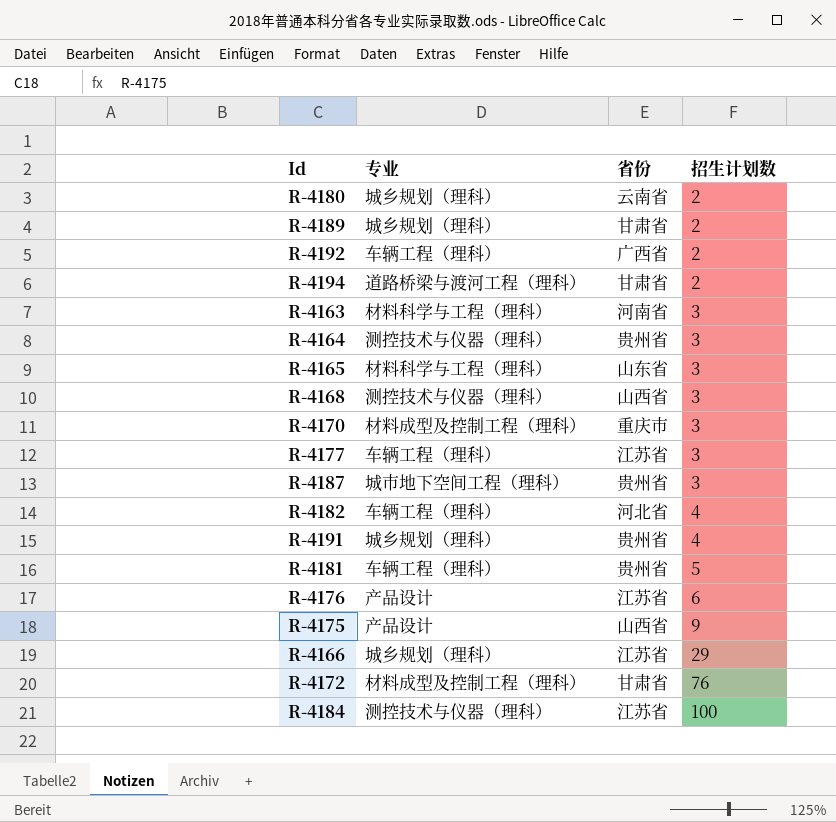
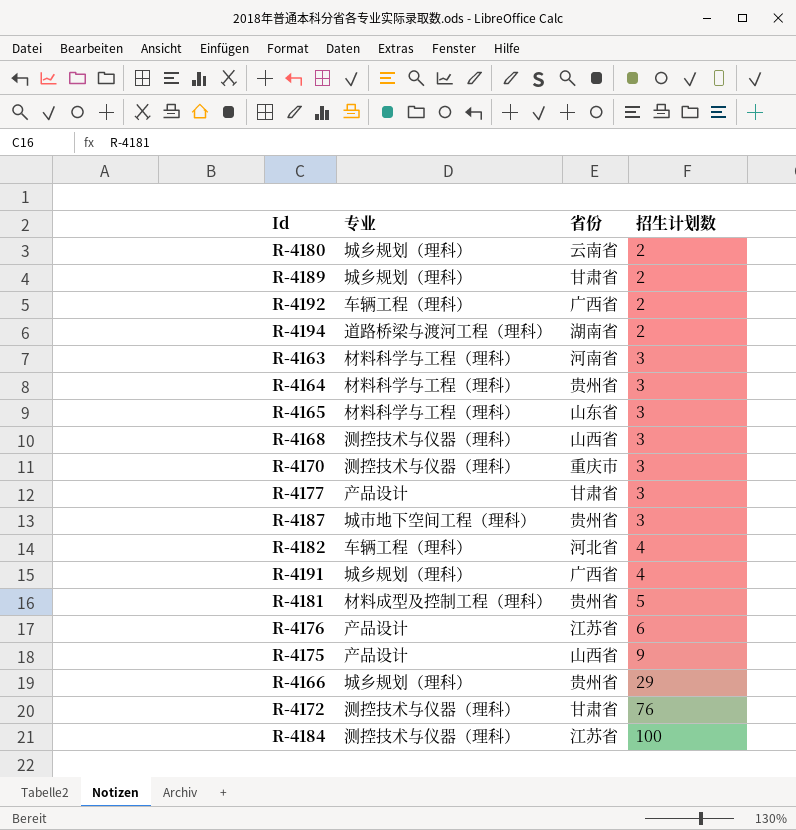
R-4194 | 省份: 甘肃省 -> 湖南省
R-4164 | 专业: 测控技术与仪器（理科） -> 材料科学与工程（理科）
R-4170 | 专业: 材料成型及控制工程（理科） -> 测控技术与仪器（理科）
R-4177 | 专业: 车辆工程（理科） -> 产品设计
R-4177 | 省份: 江苏省 -> 甘肃省
R-4191 | 省份: 贵州省 -> 广西省
R-4181 | 专业: 车辆工程（理科） -> 材料成型及控制工程（理科）
R-4166 | 省份: 江苏省 -> 贵州省
R-4172 | 专业: 材料成型及控制工程（理科） -> 测控技术与仪器（理科）

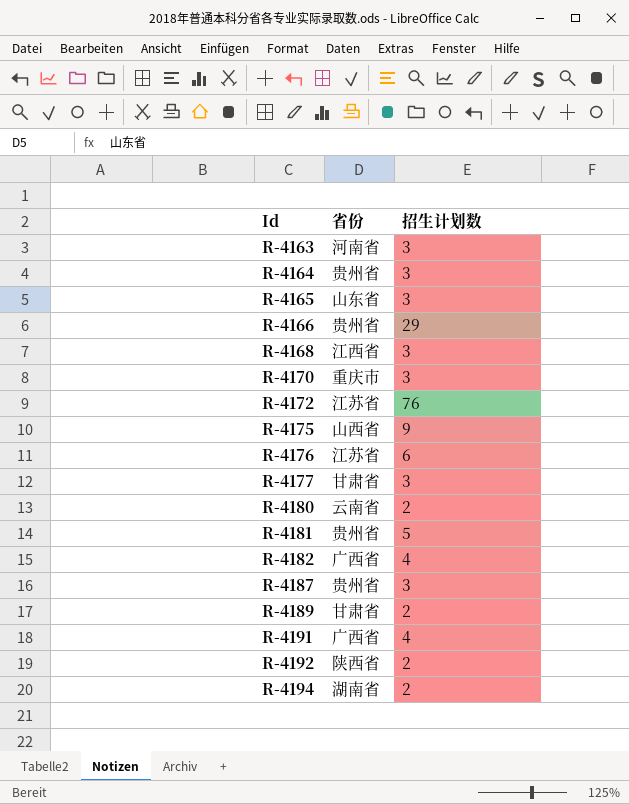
row order: 招生计划数 ascending -> Id ascending
column 专业 | position: 2 -> none
row R-4184: 测控技术与仪器（理科） | 江苏省 | 100 -> none
R-4168 | 省份: 山西省 -> 江西省
R-4172 | 省份: 甘肃省 -> 江苏省
R-4182 | 省份: 河北省 -> 广西省
R-4192 | 省份: 广西省 -> 陕西省

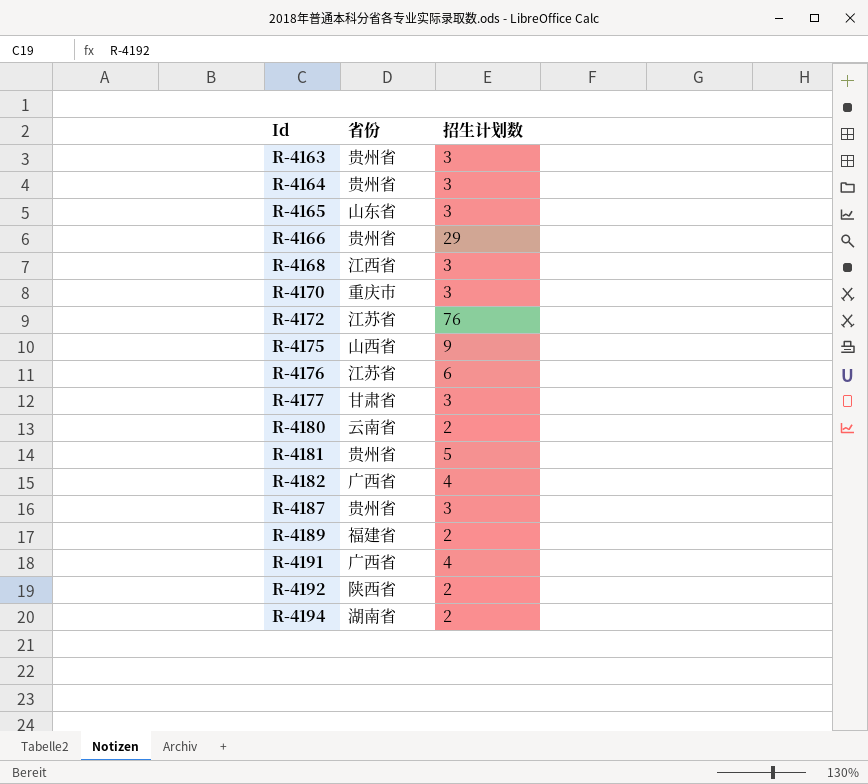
R-4163 | 省份: 河南省 -> 贵州省
R-4189 | 省份: 甘肃省 -> 福建省

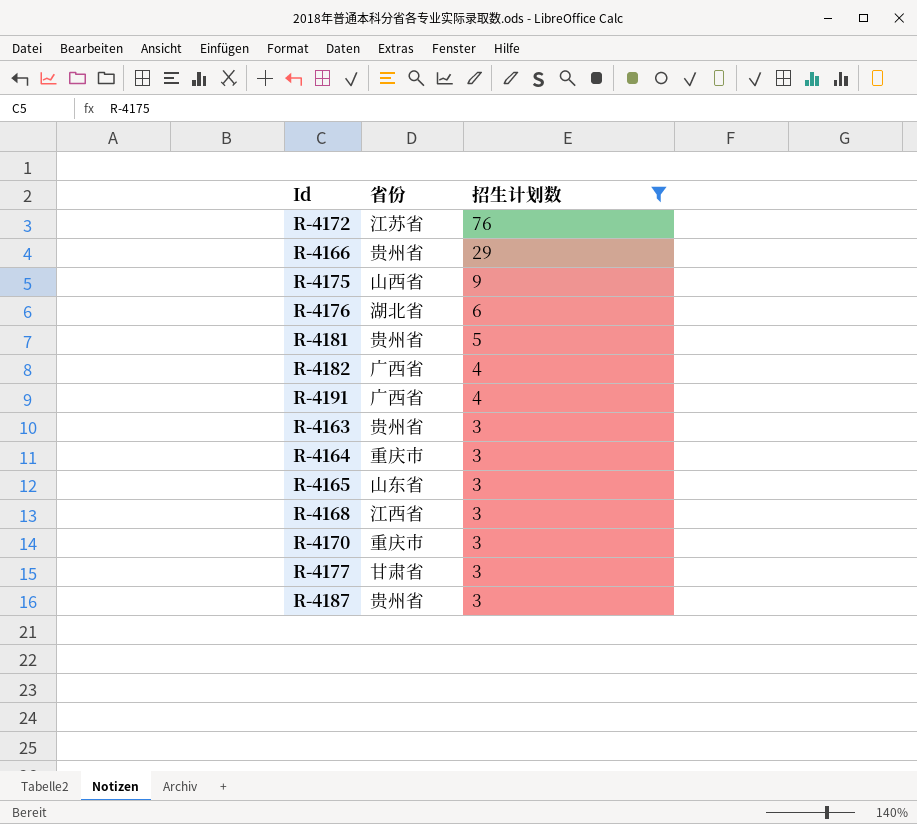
filter: none -> 招生计划数 != 2
row order: Id ascending -> 招生计划数 descending
R-4176 | 省份: 江苏省 -> 湖北省
R-4164 | 省份: 贵州省 -> 重庆市

